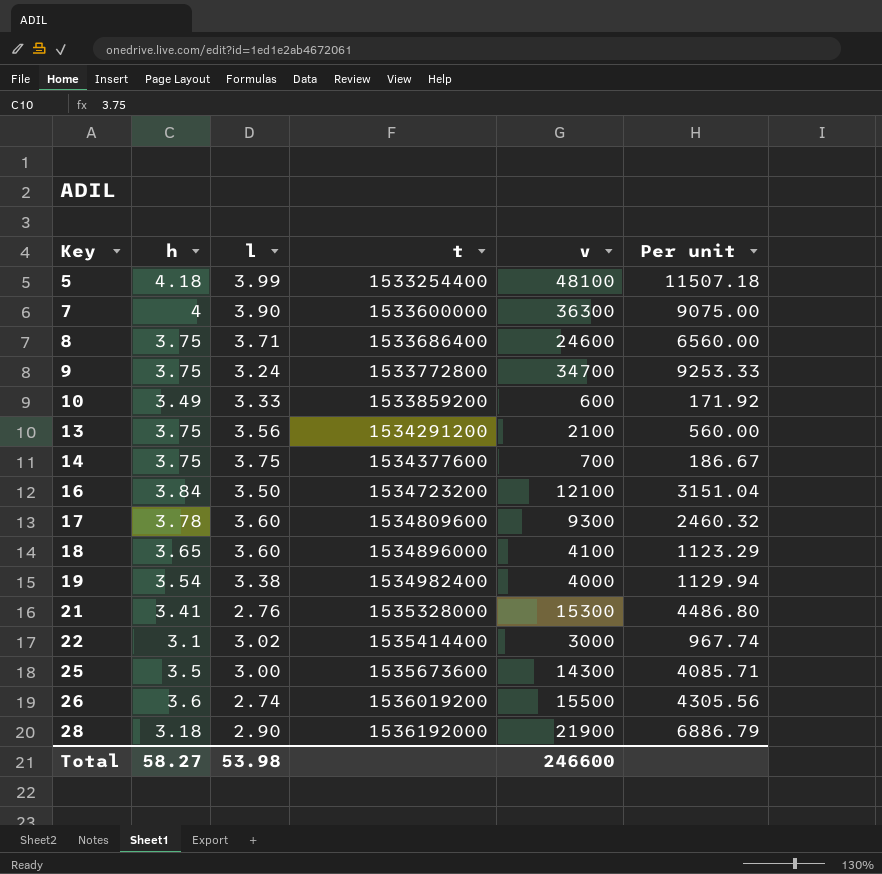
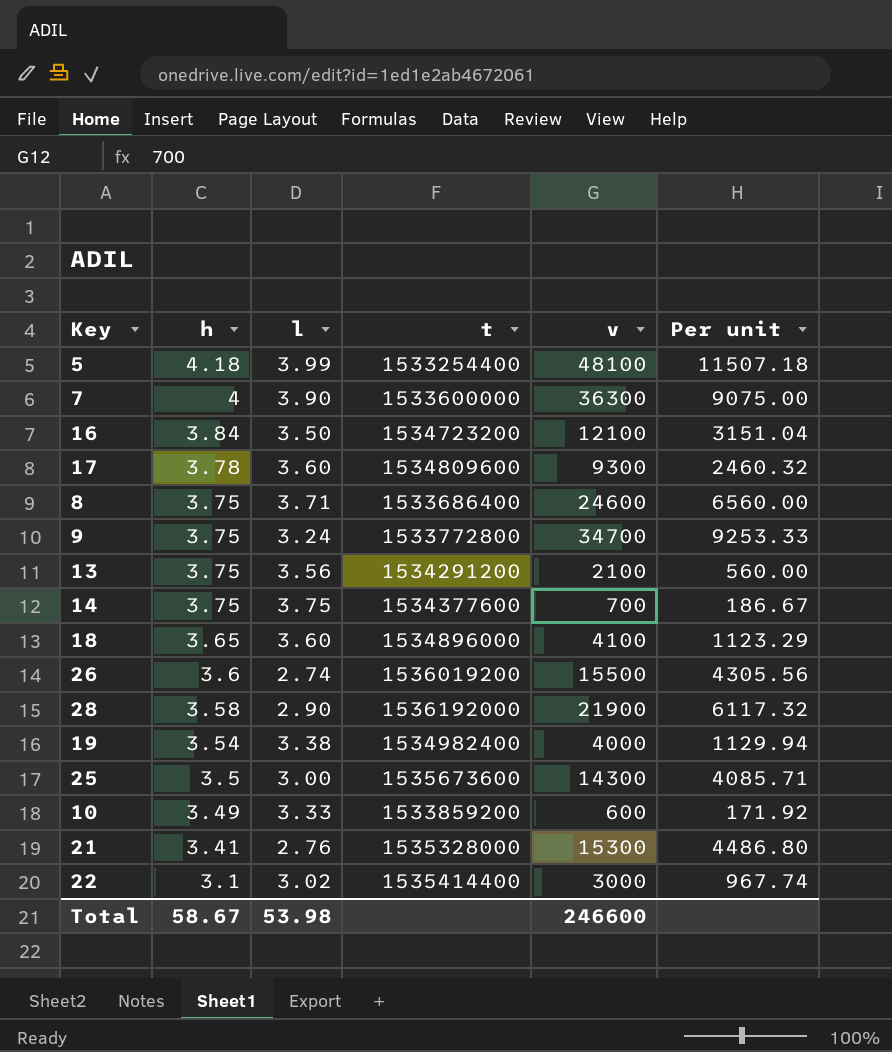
row order: Key ascending -> h descending
28 | h: 3.18 -> 3.58
28 | Per unit: 6886.79 -> 6117.32
Total | h: 58.27 -> 58.67

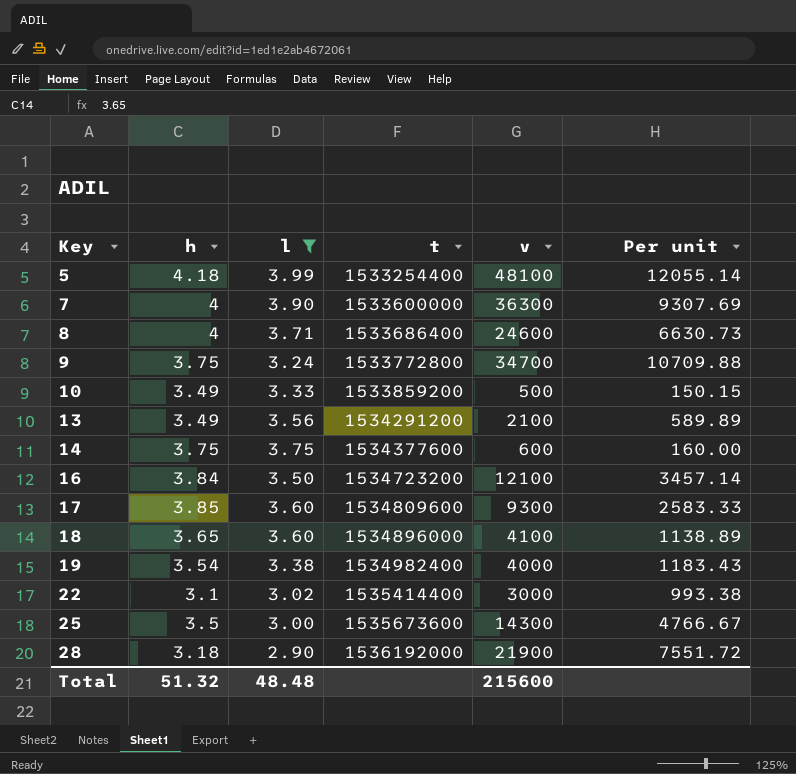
filter: none -> l >= 2.90
row order: h descending -> Key ascending
column Per unit | formula: [v] / [h] -> [v] / [l]
8 | h: 3.75 -> 4
10 | v: 600 -> 500
13 | h: 3.75 -> 3.49
14 | v: 700 -> 600
17 | h: 3.78 -> 3.85
28 | h: 3.58 -> 3.18
Total | h: 58.67 -> 51.32
Total | l: 53.98 -> 48.48
Total | v: 246600 -> 215600

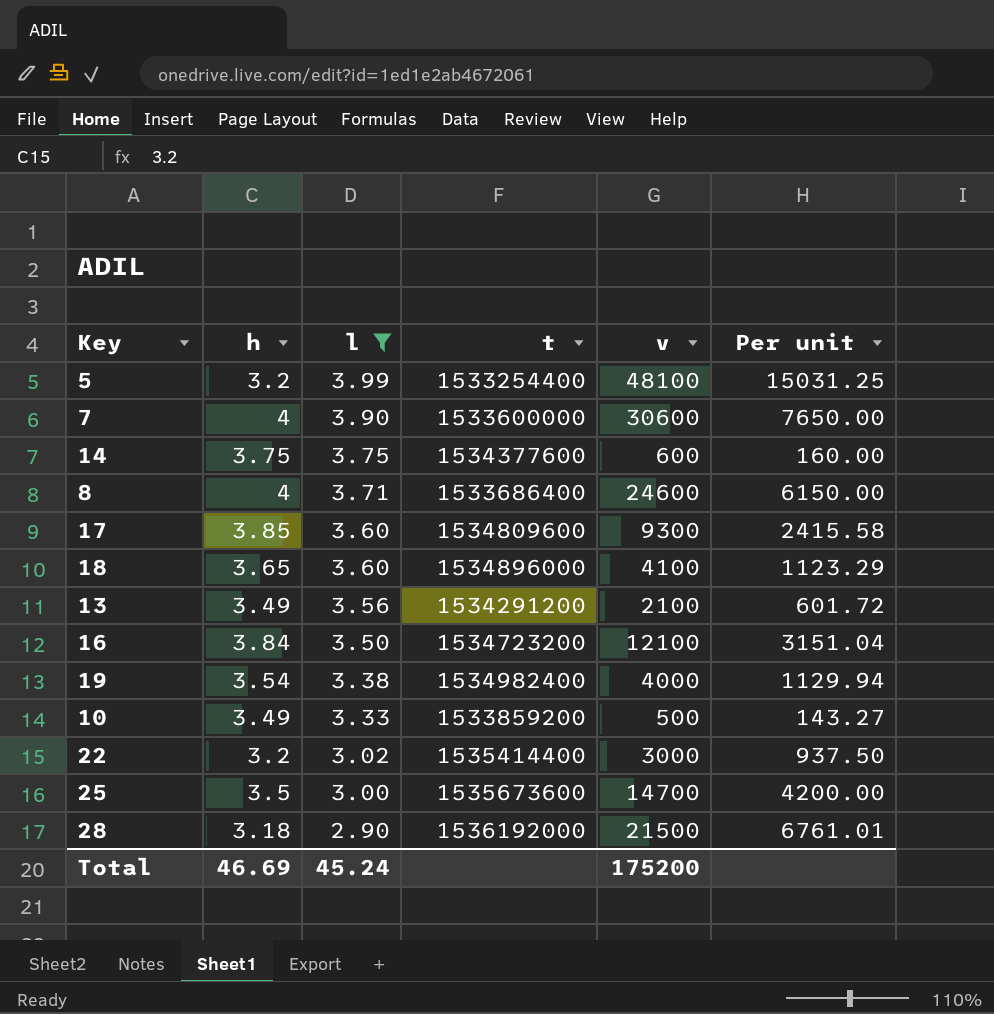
row order: Key ascending -> l descending
column Per unit | formula: [v] / [l] -> [v] / [h]
row 9: 3.75 | 3.24 | 1533772800 | 34700 | 10709.88 -> none
5 | h: 4.18 -> 3.2
7 | v: 36300 -> 30600
22 | h: 3.1 -> 3.2
25 | v: 14300 -> 14700
28 | v: 21900 -> 21500
Total | h: 51.32 -> 46.69
Total | l: 48.48 -> 45.24
Total | v: 215600 -> 175200

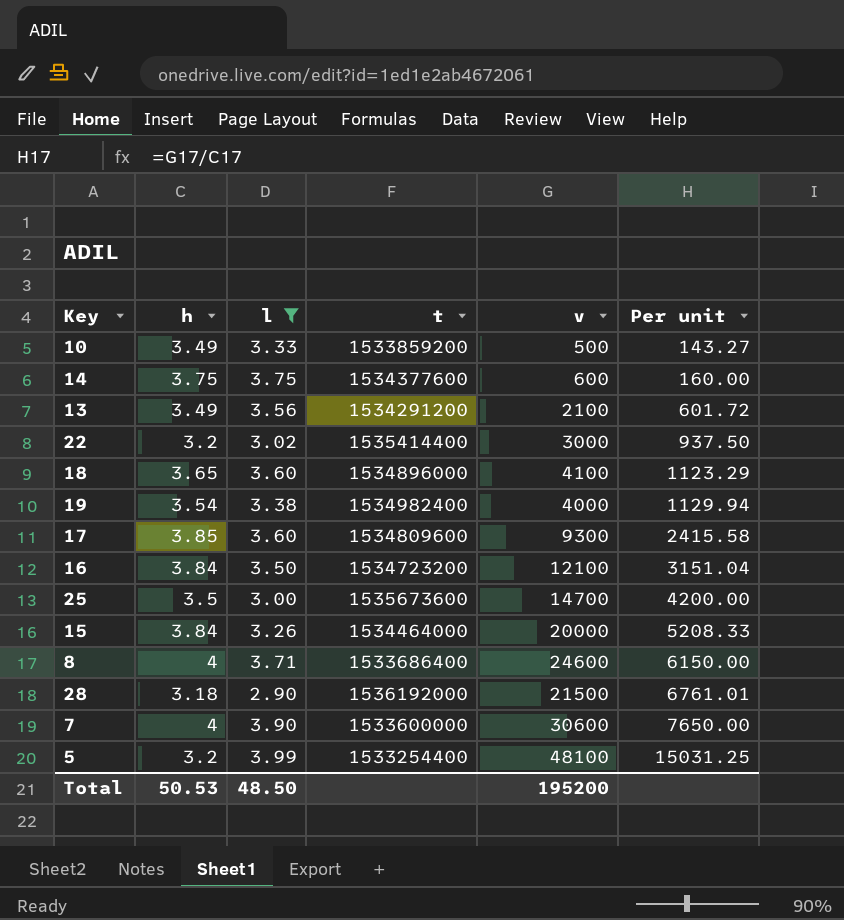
row order: l descending -> Per unit ascending
row 15: none -> 3.84 | 3.26 | 1534464000 | 20000 | 5208.33
Total | h: 46.69 -> 50.53
Total | l: 45.24 -> 48.50
Total | v: 175200 -> 195200

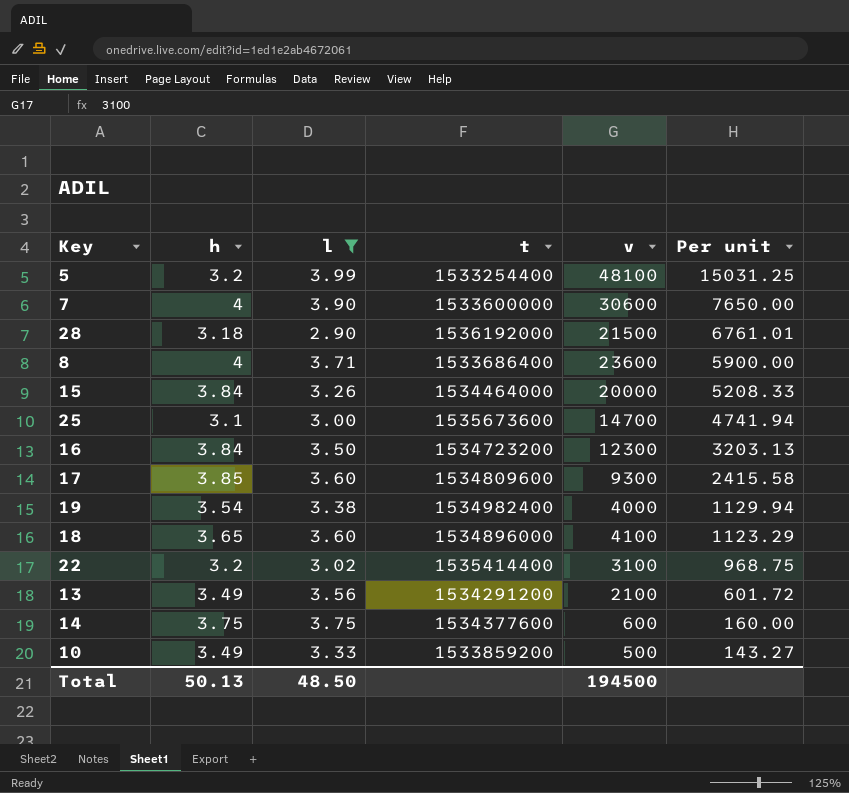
row order: Per unit ascending -> Per unit descending
8 | v: 24600 -> 23600
8 | Per unit: 6150.00 -> 5900.00
25 | h: 3.5 -> 3.1
25 | Per unit: 4200.00 -> 4741.94
16 | v: 12100 -> 12300
16 | Per unit: 3151.04 -> 3203.13
22 | v: 3000 -> 3100
22 | Per unit: 937.50 -> 968.75
Total | h: 50.53 -> 50.13
Total | v: 195200 -> 194500

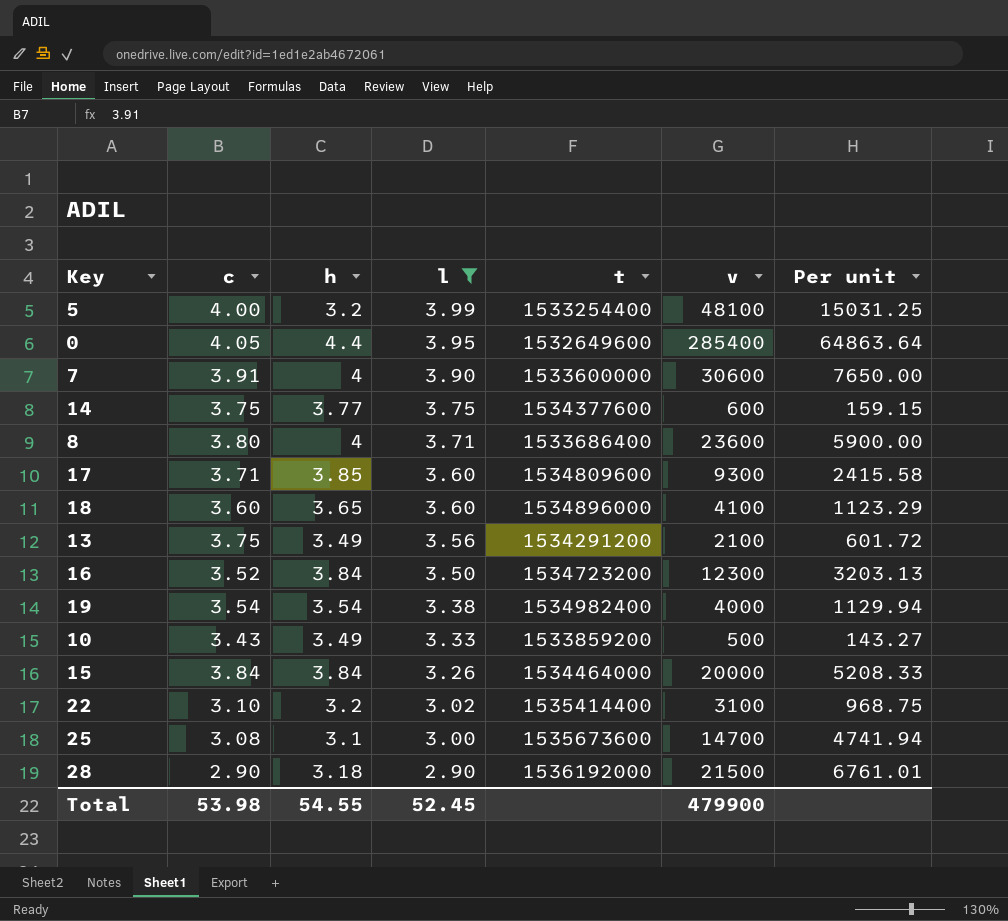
row order: Per unit descending -> l descending
column c | position: none -> 2
row 0: none -> 4.05 | 4.4 | 3.95 | 1532649600 | 285400 | 64863.64
14 | h: 3.75 -> 3.77
14 | Per unit: 160.00 -> 159.15
Total | h: 50.13 -> 54.55
Total | l: 48.50 -> 52.45
Total | v: 194500 -> 479900

